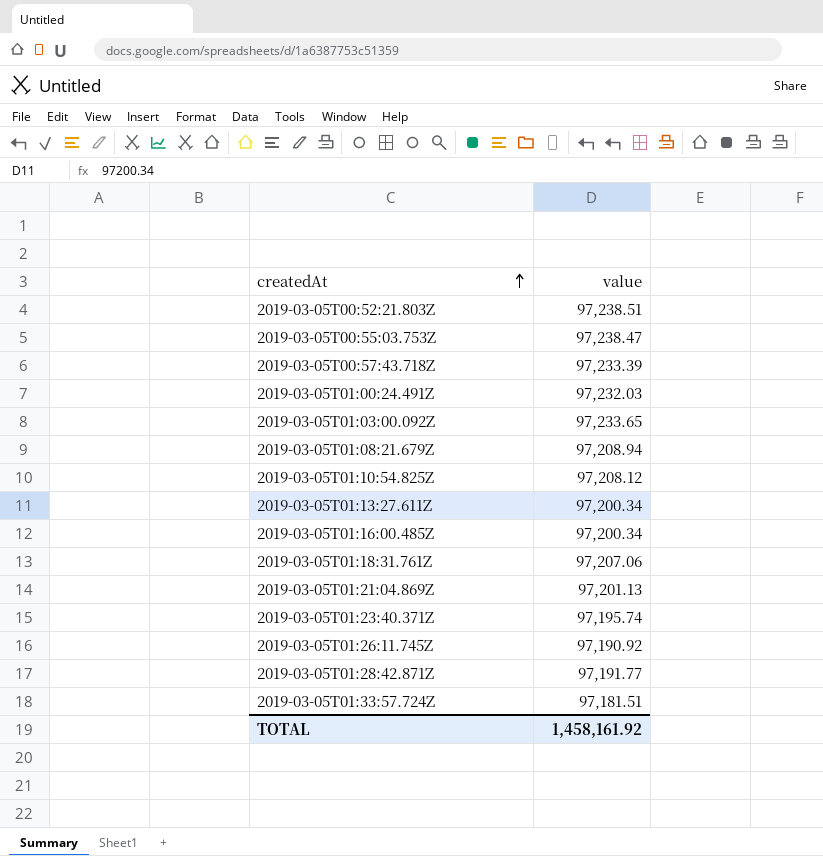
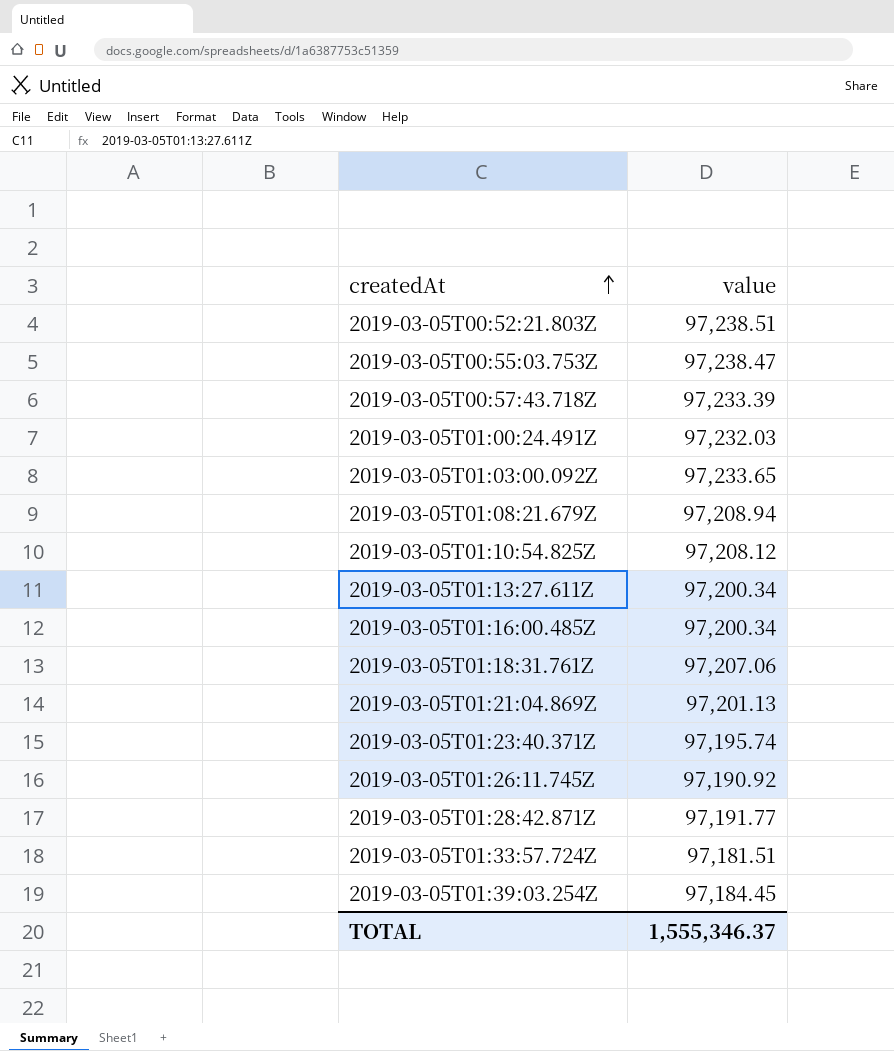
row 2019-03-05T01:39:03.254Z: none -> 97,184.45
TOTAL | value: 1,458,161.92 -> 1,555,346.37

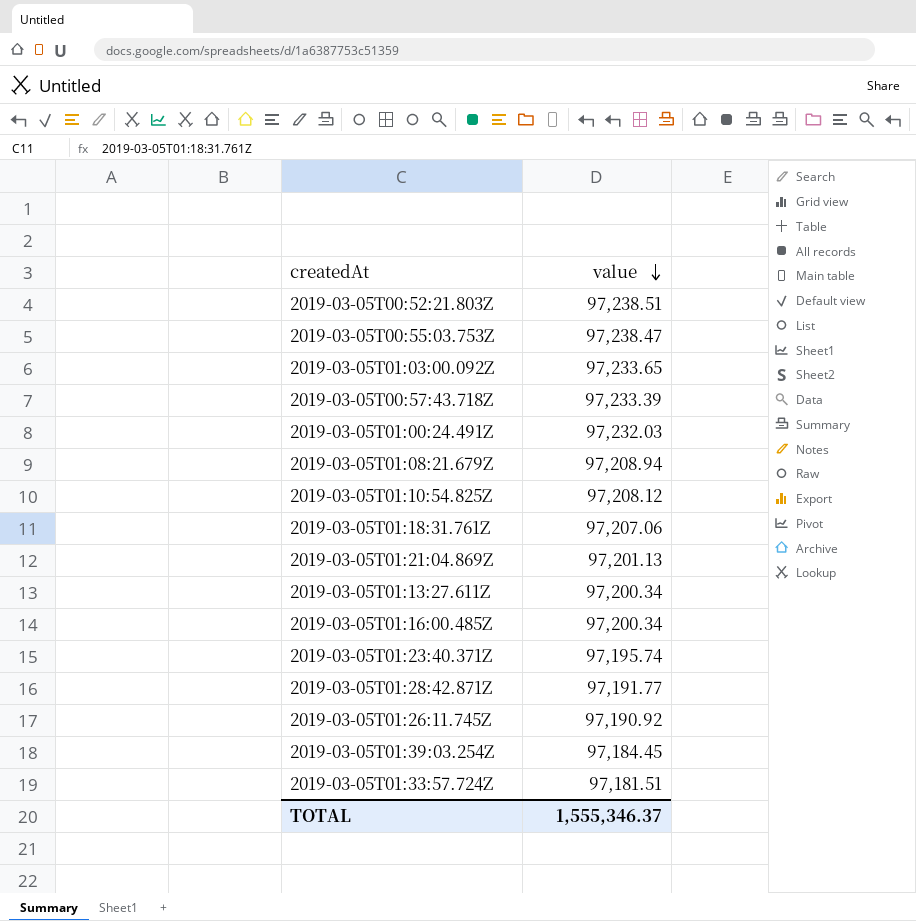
row order: createdAt ascending -> value descending

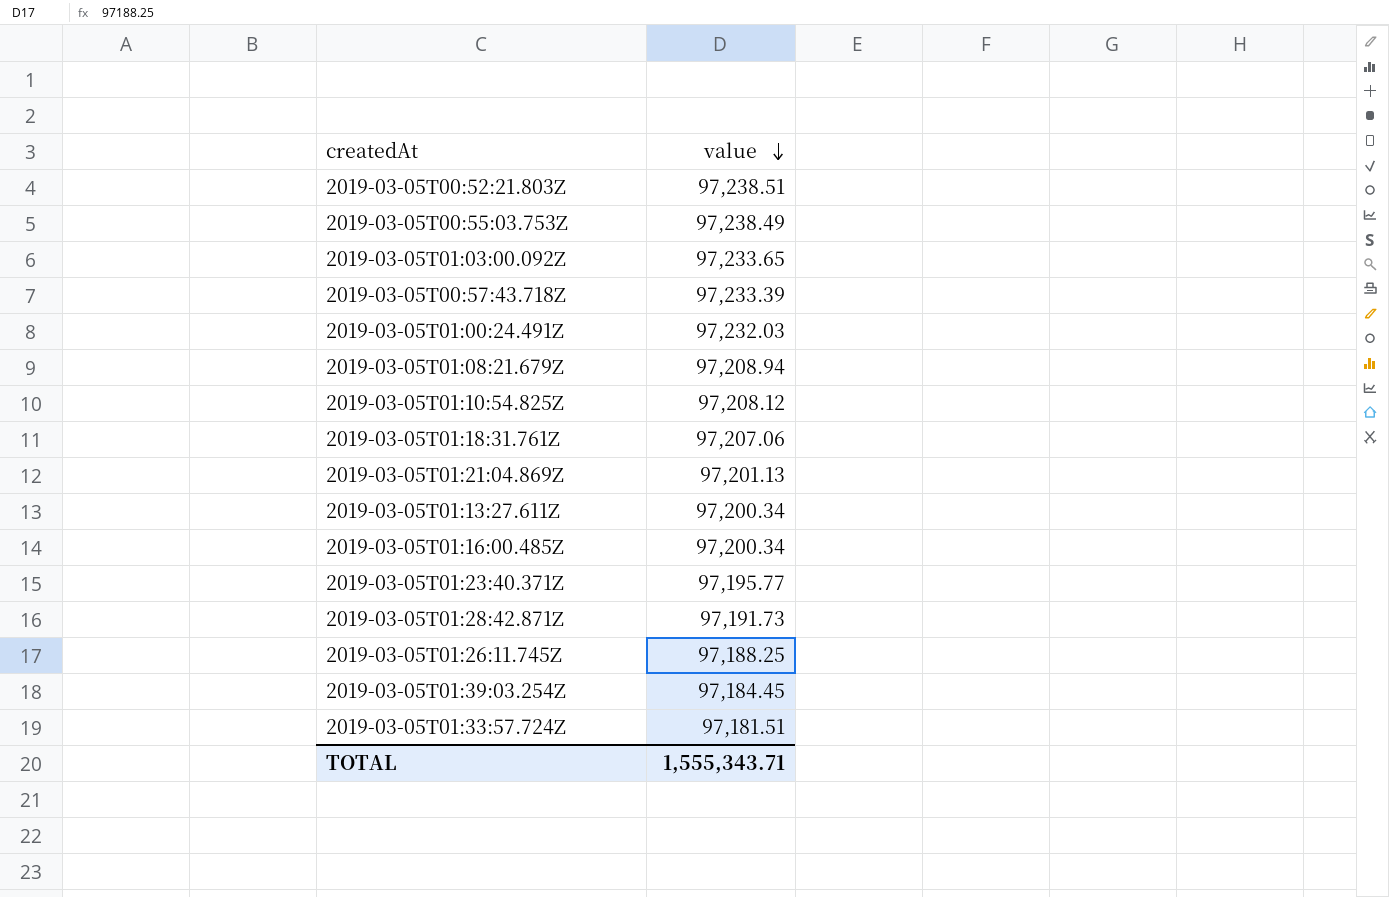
2019-03-05T00:55:03.753Z | value: 97,238.47 -> 97,238.49
2019-03-05T01:23:40.371Z | value: 97,195.74 -> 97,195.77
2019-03-05T01:28:42.871Z | value: 97,191.77 -> 97,191.73
2019-03-05T01:26:11.745Z | value: 97,190.92 -> 97,188.25
TOTAL | value: 1,555,346.37 -> 1,555,343.71

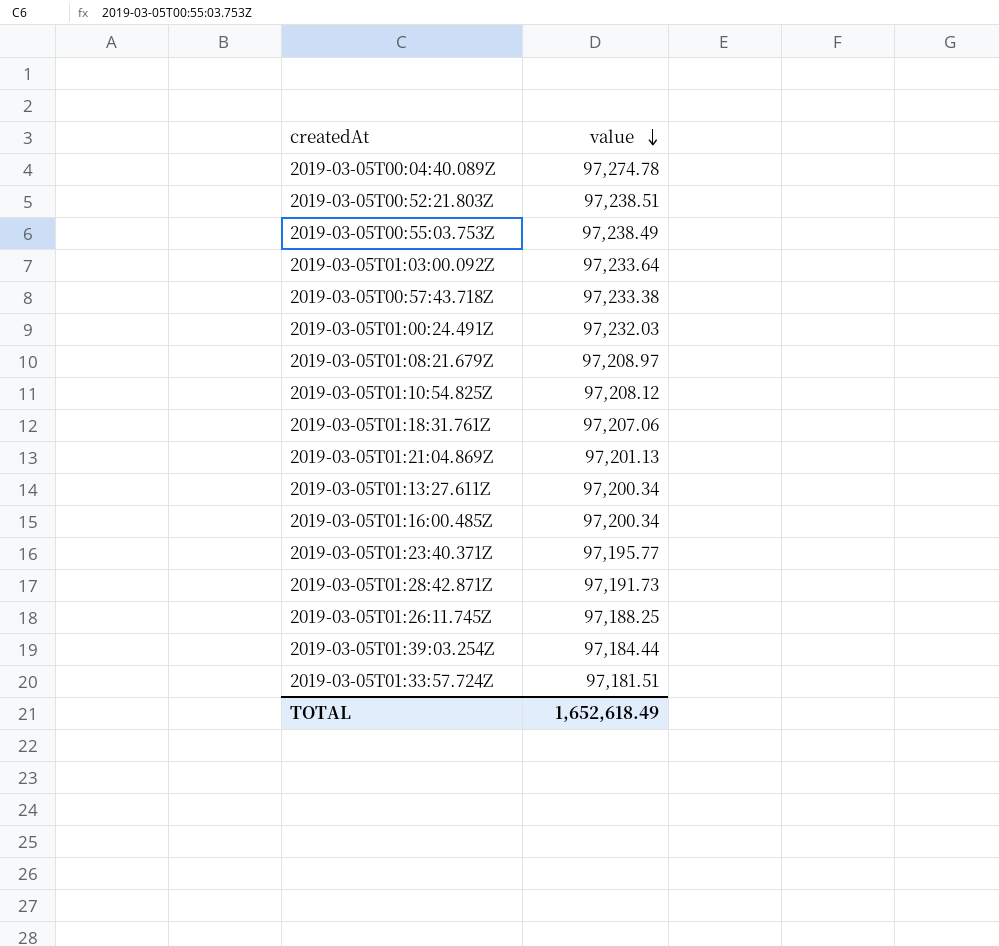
row 2019-03-05T00:04:40.089Z: none -> 97,274.78
2019-03-05T01:03:00.092Z | value: 97,233.65 -> 97,233.64
2019-03-05T00:57:43.718Z | value: 97,233.39 -> 97,233.38
2019-03-05T01:08:21.679Z | value: 97,208.94 -> 97,208.97
2019-03-05T01:39:03.254Z | value: 97,184.45 -> 97,184.44
TOTAL | value: 1,555,343.71 -> 1,652,618.49

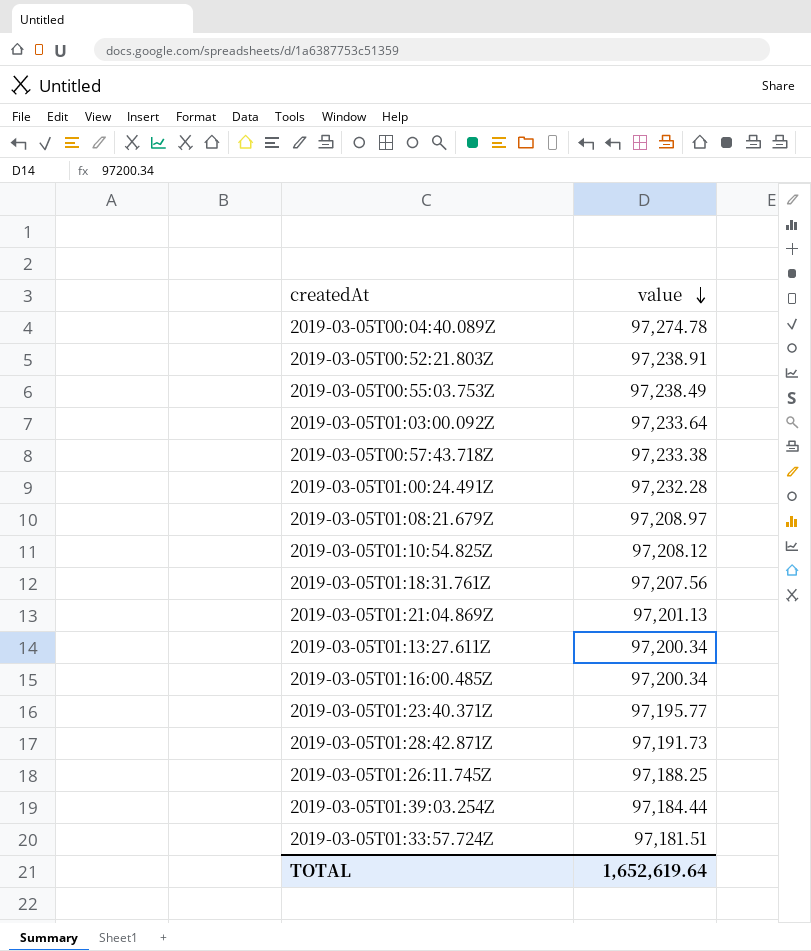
2019-03-05T00:52:21.803Z | value: 97,238.51 -> 97,238.91
2019-03-05T01:00:24.491Z | value: 97,232.03 -> 97,232.28
2019-03-05T01:18:31.761Z | value: 97,207.06 -> 97,207.56
TOTAL | value: 1,652,618.49 -> 1,652,619.64

